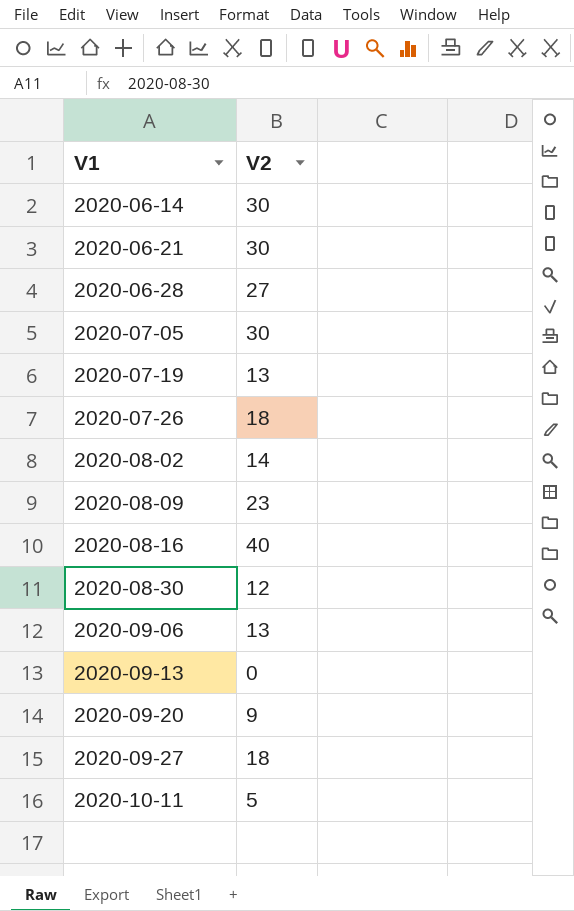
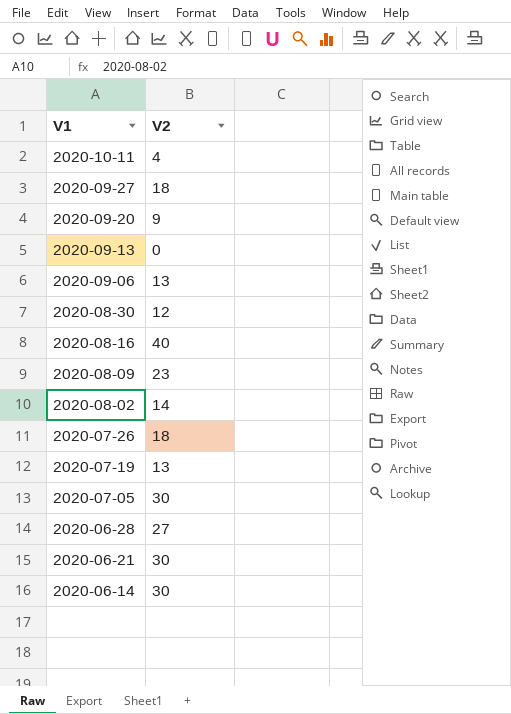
row order: V1 ascending -> V1 descending
2020-10-11 | V2: 5 -> 4

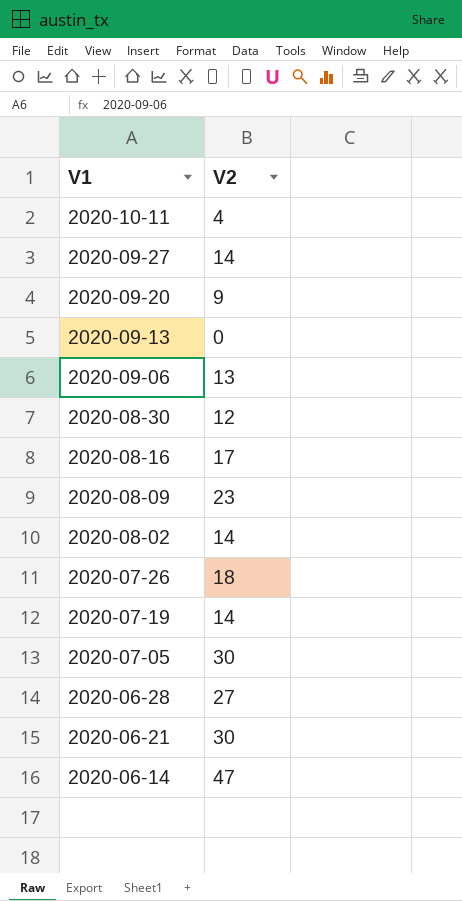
2020-09-27 | V2: 18 -> 14
2020-08-16 | V2: 40 -> 17
2020-07-19 | V2: 13 -> 14
2020-06-14 | V2: 30 -> 47

